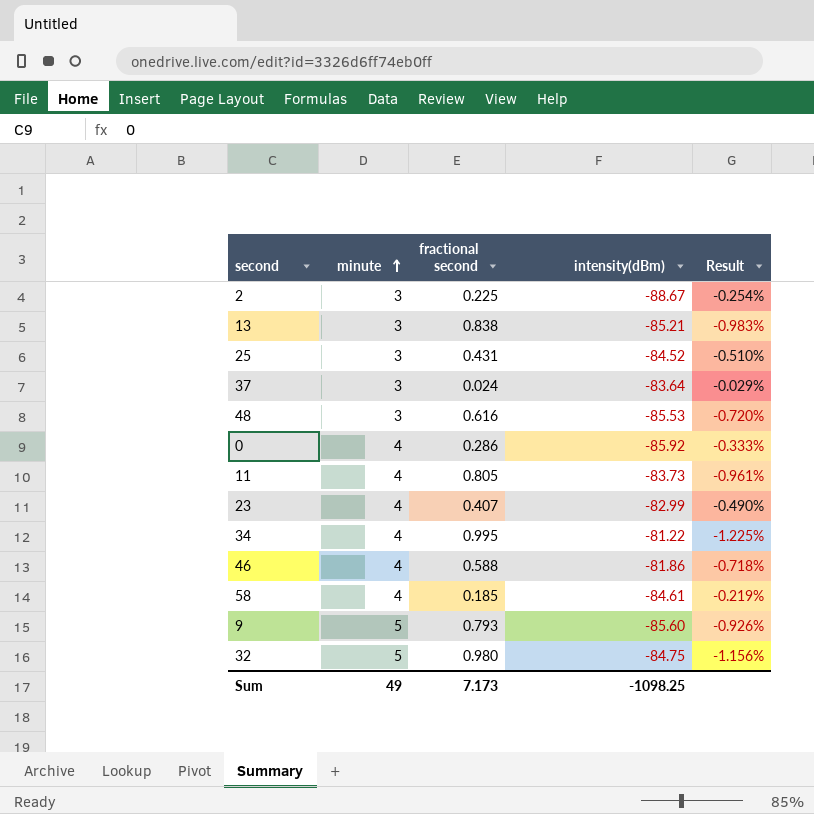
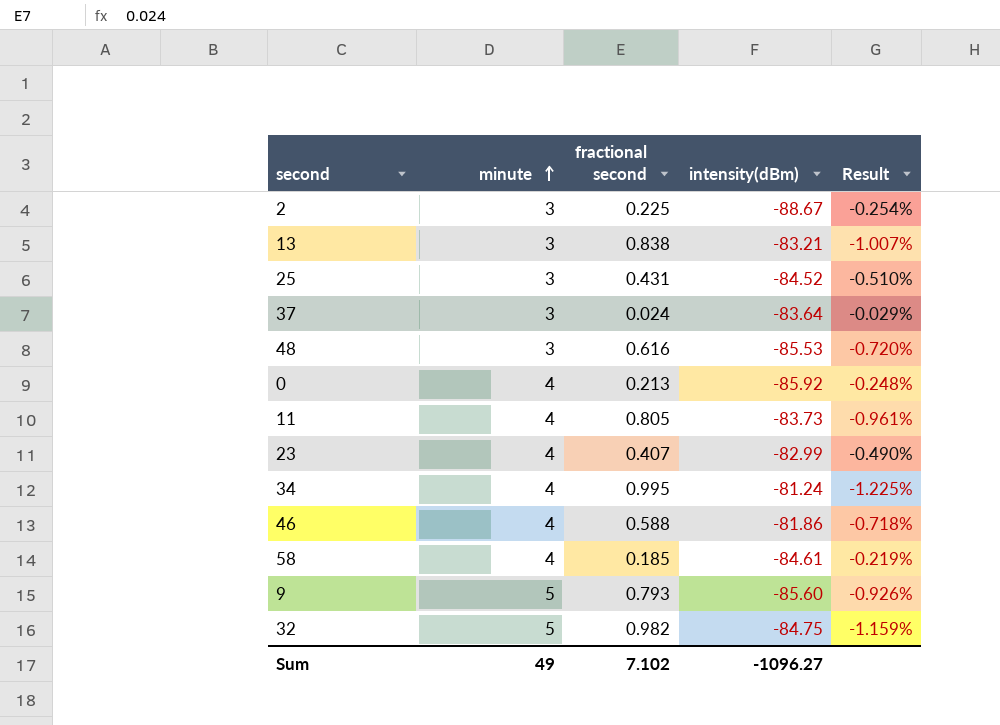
13 | intensity(dBm): -85.21 -> -83.21
13 | Result: -0.983% -> -1.007%
0 | fractional second: 0.286 -> 0.213
0 | Result: -0.333% -> -0.248%
34 | intensity(dBm): -81.22 -> -81.24
32 | fractional second: 0.980 -> 0.982
32 | Result: -1.156% -> -1.159%
Sum | fractional second: 7.173 -> 7.102
Sum | intensity(dBm): -1098.25 -> -1096.27

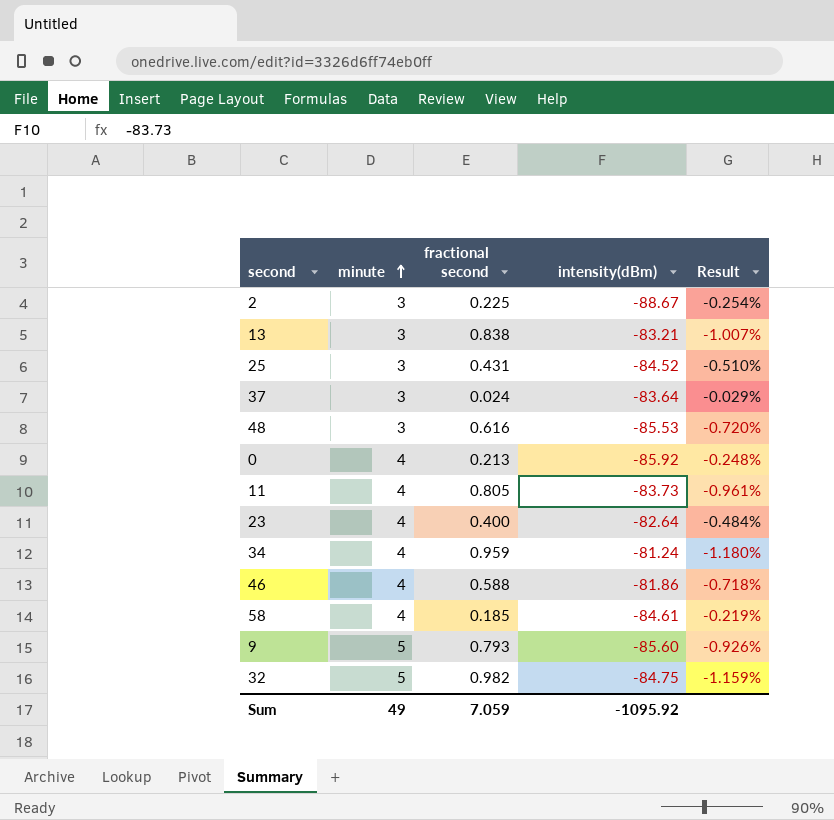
23 | fractional second: 0.407 -> 0.400
23 | intensity(dBm): -82.99 -> -82.64
23 | Result: -0.490% -> -0.484%
34 | fractional second: 0.995 -> 0.959
34 | Result: -1.225% -> -1.180%
Sum | fractional second: 7.102 -> 7.059
Sum | intensity(dBm): -1096.27 -> -1095.92

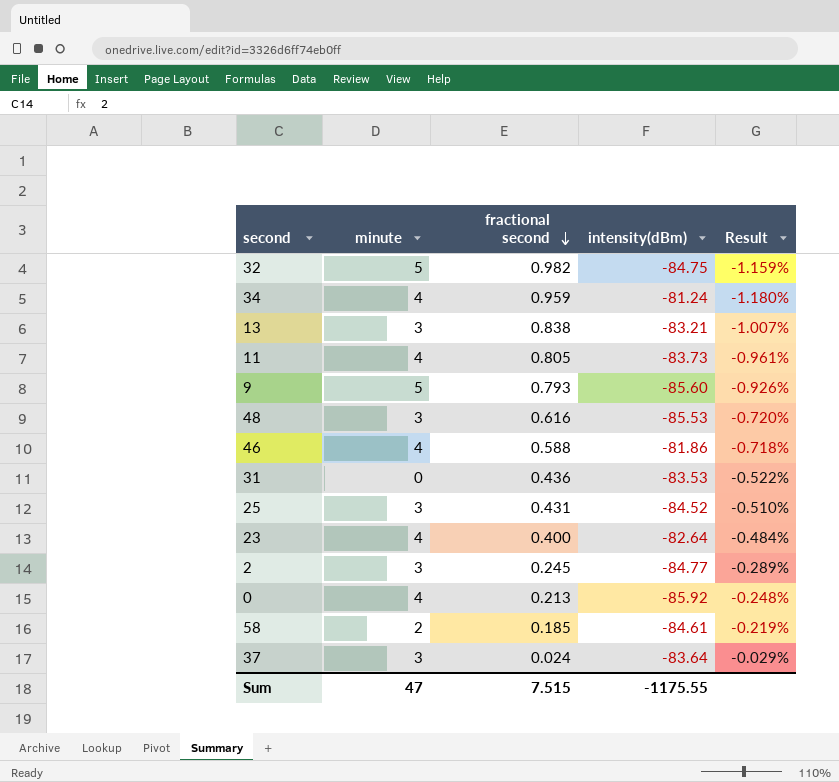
row order: minute ascending -> fractional second descending
row 31: none -> 0 | 0.436 | -83.53 | -0.522%
2 | fractional second: 0.225 -> 0.245
2 | intensity(dBm): -88.67 -> -84.77
2 | Result: -0.254% -> -0.289%
58 | minute: 4 -> 2
Sum | minute: 49 -> 47
Sum | fractional second: 7.059 -> 7.515
Sum | intensity(dBm): -1095.92 -> -1175.55

